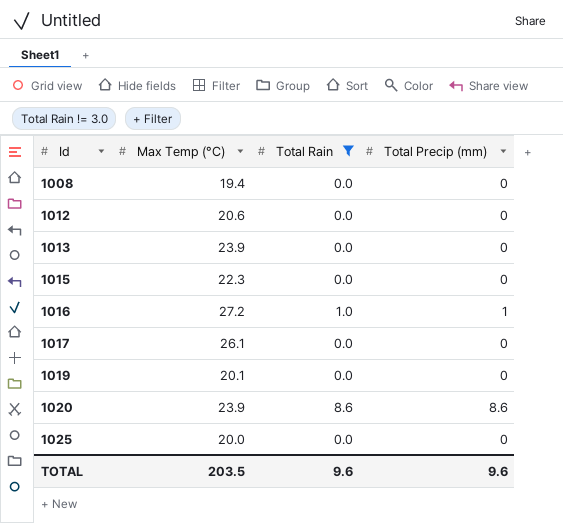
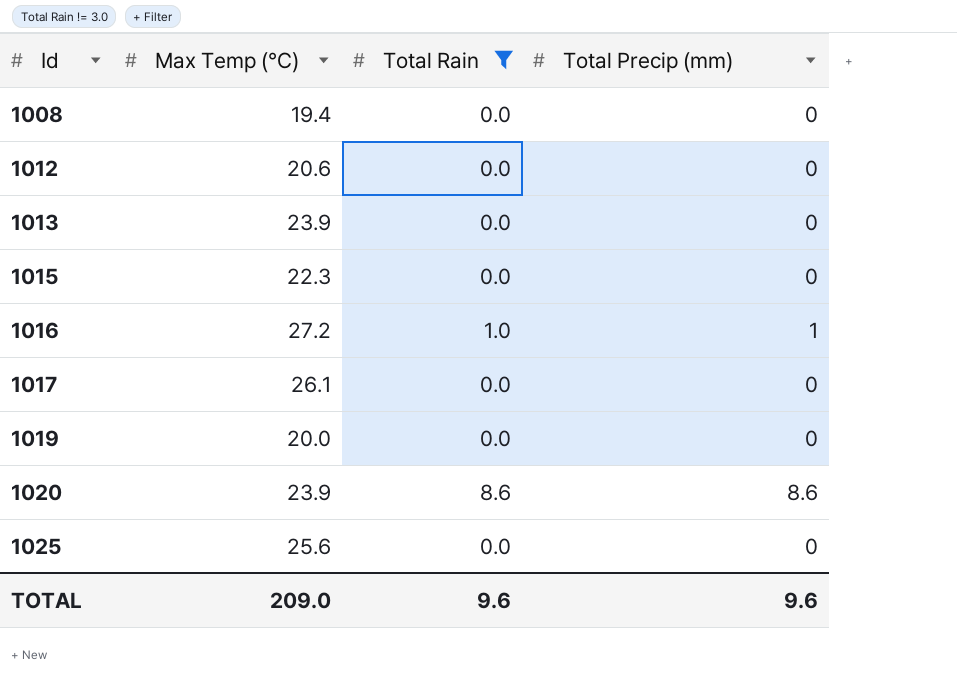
1019 | Max Temp (°C): 20.1 -> 20.0
1025 | Max Temp (°C): 20.0 -> 25.6
TOTAL | Max Temp (°C): 203.5 -> 209.0

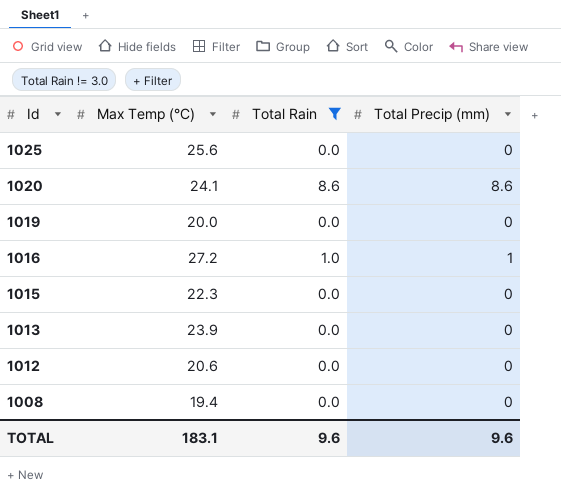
row order: Id ascending -> Id descending
row 1017: 26.1 | 0.0 | 0 -> none
1020 | Max Temp (°C): 23.9 -> 24.1
TOTAL | Max Temp (°C): 209.0 -> 183.1

